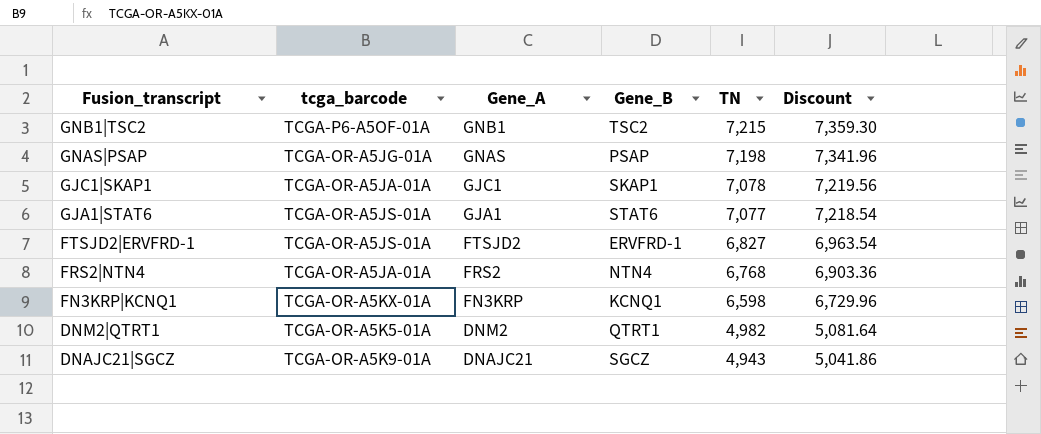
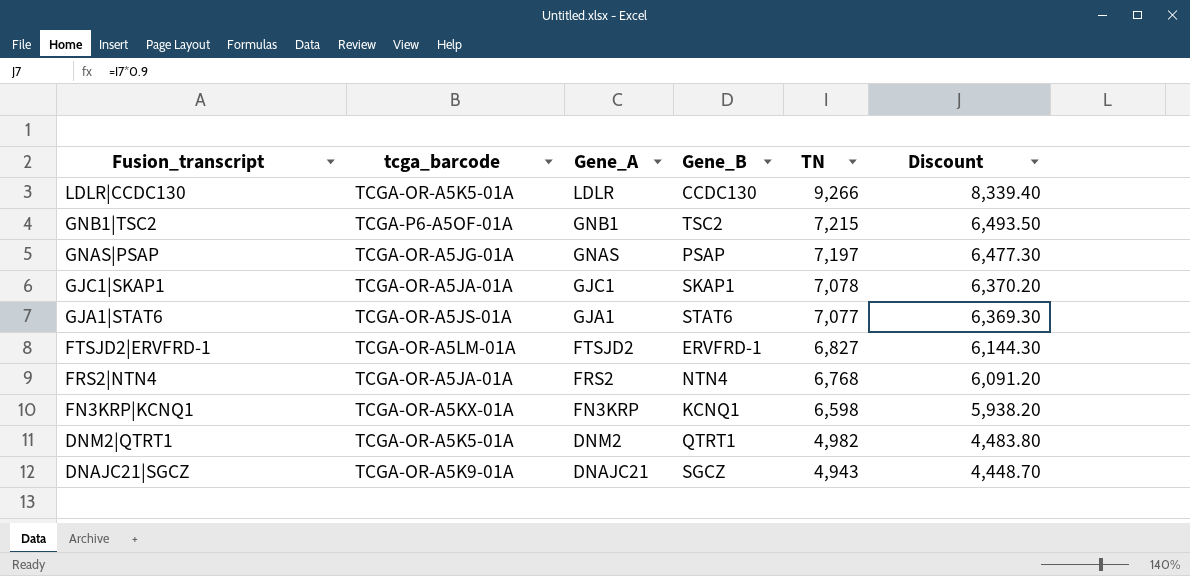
column Discount | formula: [TN] * 1.02 -> [TN] * 0.9
row LDLR|CCDC130: none -> TCGA-OR-A5K5-01A | LDLR | CCDC130 | 9,266 | 8,339.40
GNAS|PSAP | TN: 7,198 -> 7,197
FTSJD2|ERVFRD-1 | tcga_barcode: TCGA-OR-A5JS-01A -> TCGA-OR-A5LM-01A

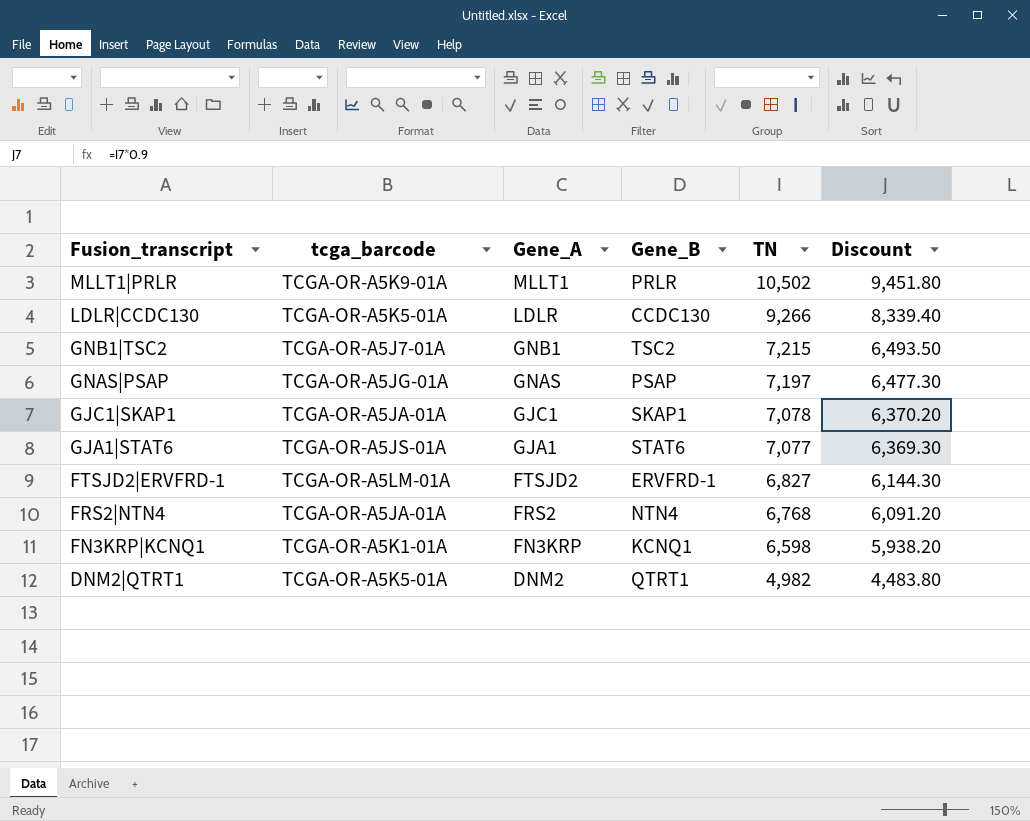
row DNAJC21|SGCZ: TCGA-OR-A5K9-01A | DNAJC21 | SGCZ | 4,943 | 4,448.70 -> none
row MLLT1|PRLR: none -> TCGA-OR-A5K9-01A | MLLT1 | PRLR | 10,502 | 9,451.80
GNB1|TSC2 | tcga_barcode: TCGA-P6-A5OF-01A -> TCGA-OR-A5J7-01A
FN3KRP|KCNQ1 | tcga_barcode: TCGA-OR-A5KX-01A -> TCGA-OR-A5K1-01A

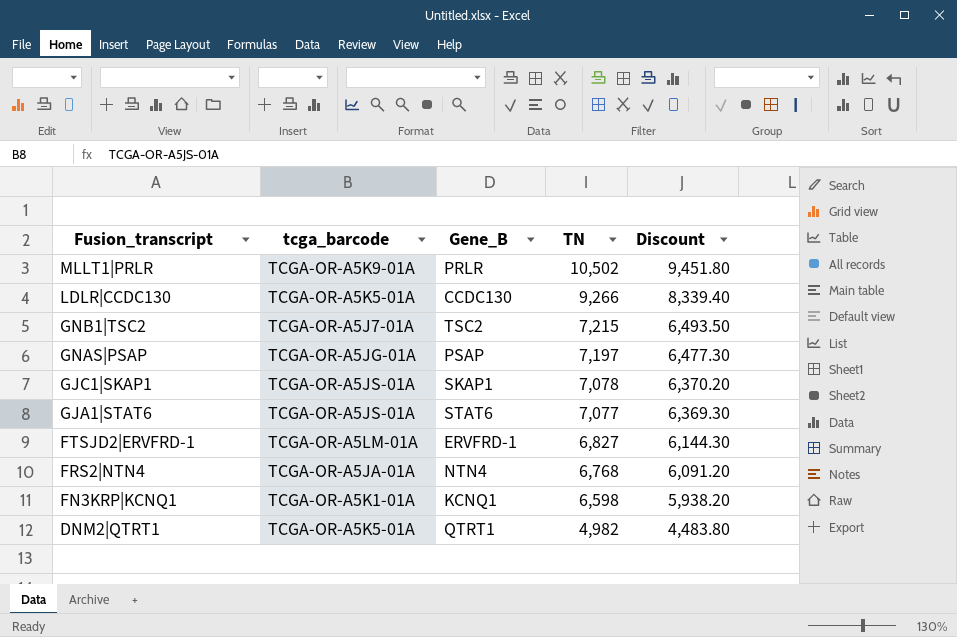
column Gene_A | position: 3 -> none
GJC1|SKAP1 | tcga_barcode: TCGA-OR-A5JA-01A -> TCGA-OR-A5JS-01A

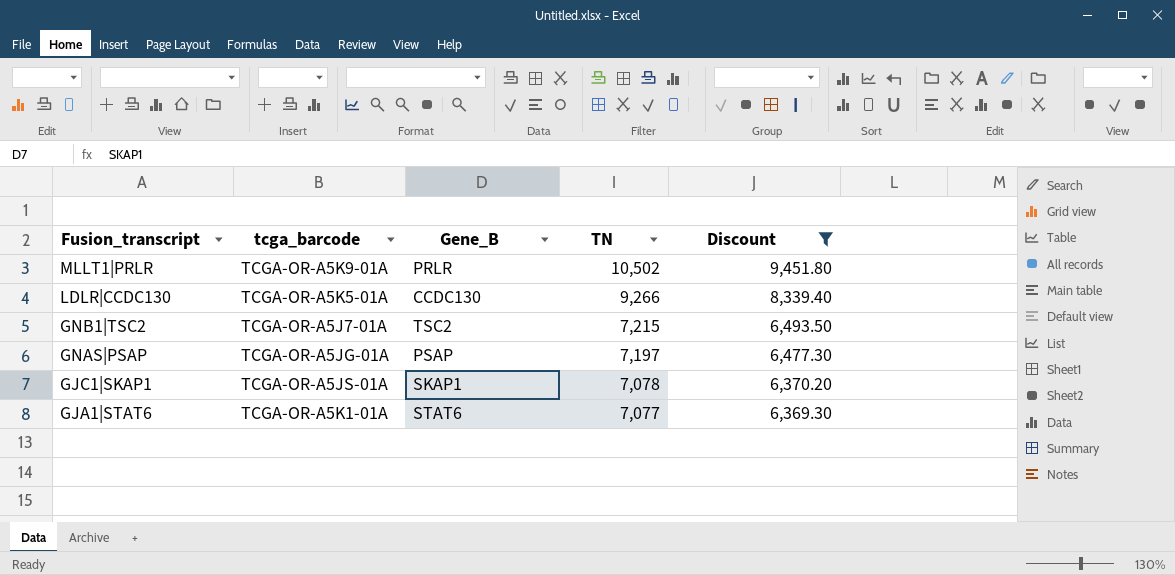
filter: none -> Discount >= 6,369.30
GJA1|STAT6 | tcga_barcode: TCGA-OR-A5JS-01A -> TCGA-OR-A5K1-01A

